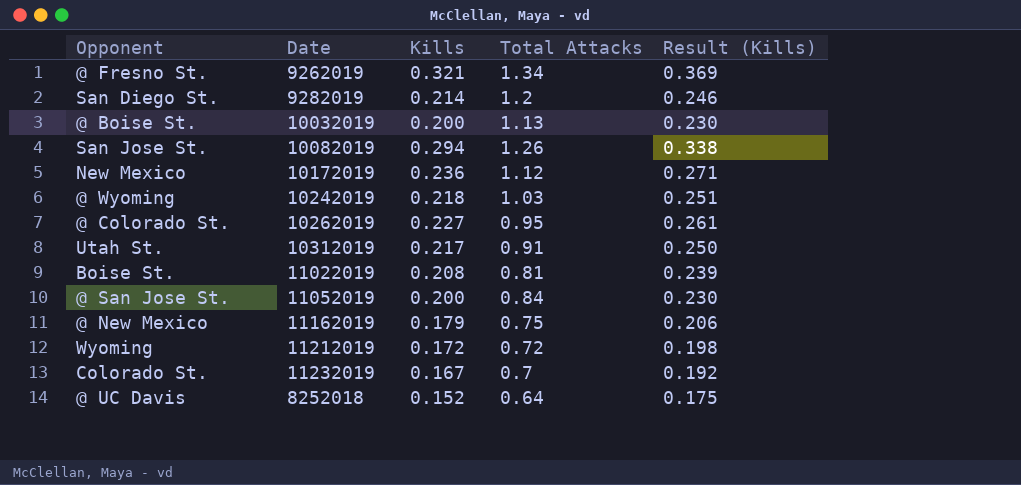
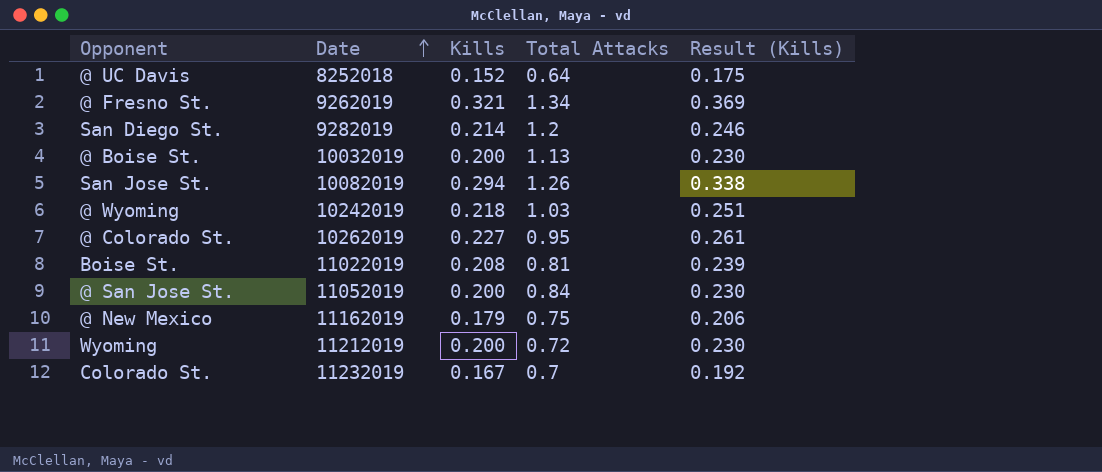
row order: none -> Date ascending
row New Mexico: 10172019 | 0.236 | 1.12 | 0.271 -> none
row Utah St.: 10312019 | 0.217 | 0.91 | 0.250 -> none
Wyoming | Kills: 0.172 -> 0.200
Wyoming | Result (Kills): 0.198 -> 0.230

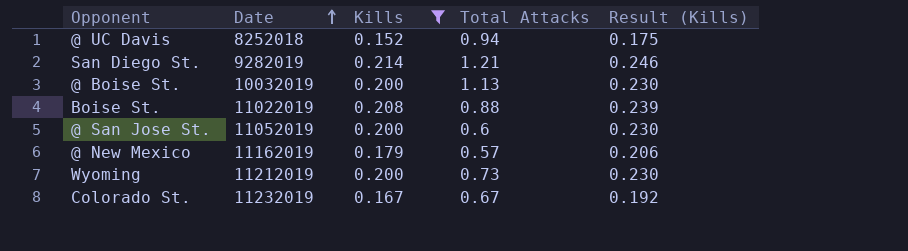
filter: none -> Kills <= 0.214
@ UC Davis | Total Attacks: 0.64 -> 0.94
San Diego St. | Total Attacks: 1.2 -> 1.21
Boise St. | Total Attacks: 0.81 -> 0.88
@ San Jose St. | Total Attacks: 0.84 -> 0.6
@ New Mexico | Total Attacks: 0.75 -> 0.57
Wyoming | Total Attacks: 0.72 -> 0.73
Colorado St. | Total Attacks: 0.7 -> 0.67

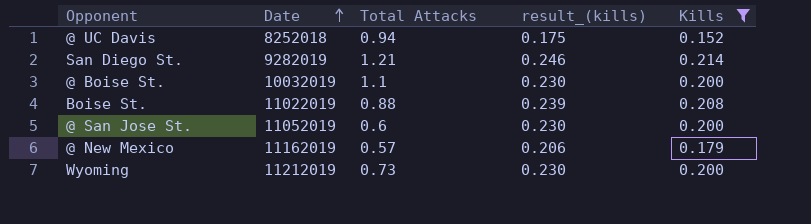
column name: Result (Kills) -> result_(kills)
column Kills | position: 3 -> 5
row Colorado St.: 11232019 | 0.167 | 0.67 | 0.192 -> none
@ Boise St. | Total Attacks: 1.13 -> 1.1

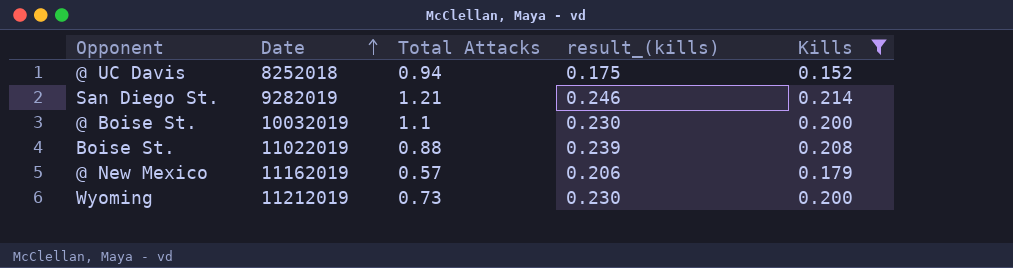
row @ San Jose St.: 11052019 | 0.6 | 0.230 | 0.200 -> none

